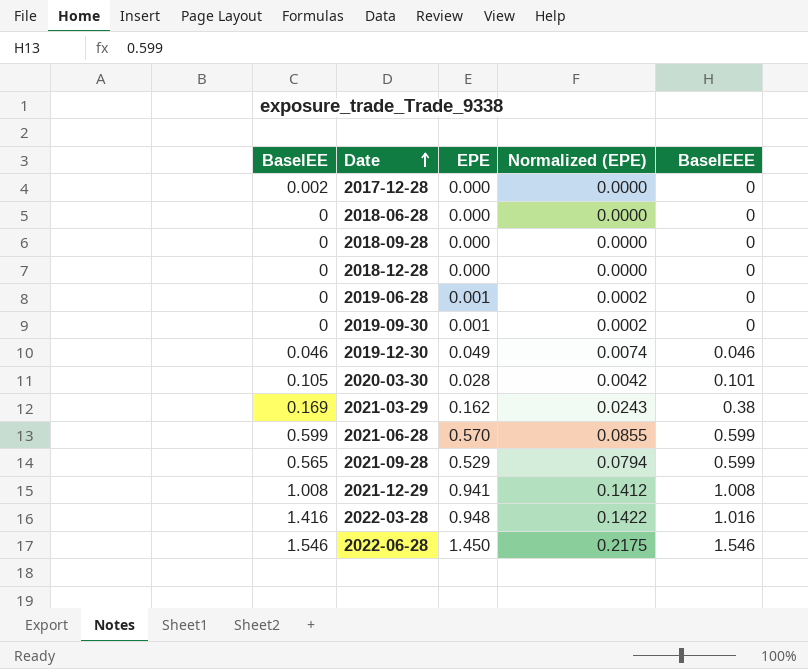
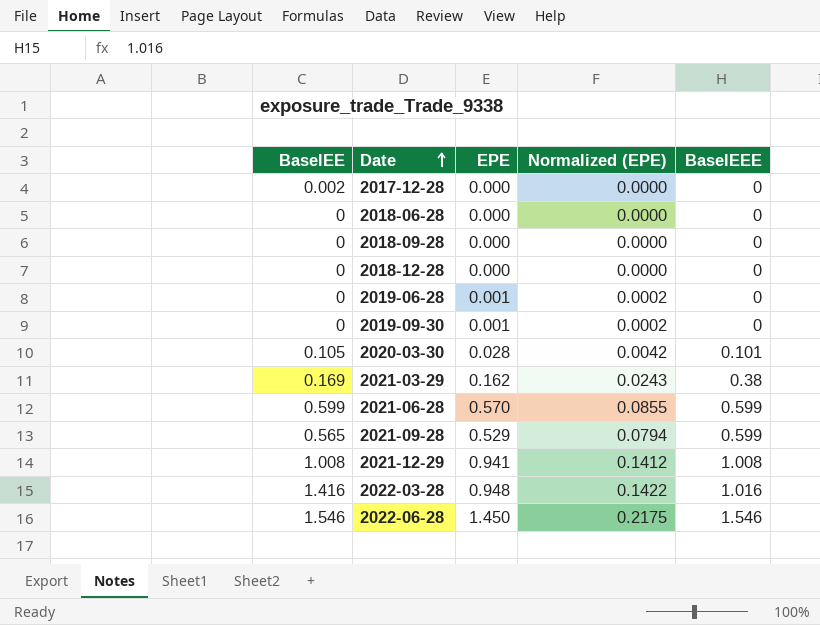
row 2019-12-30: 0.046 | 0.049 | 0.0074 | 0.046 -> none

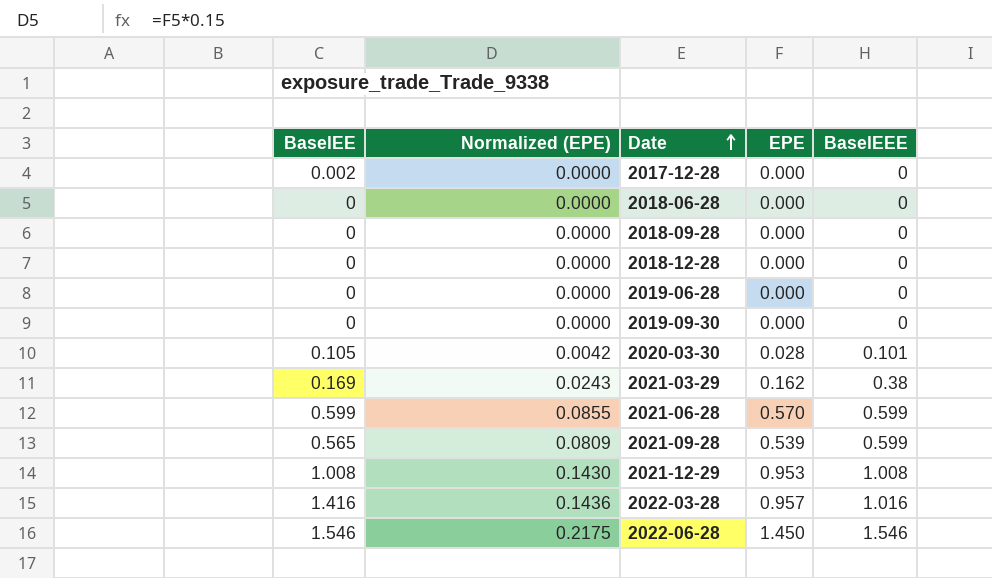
column Normalized (EPE) | position: 4 -> 2
2019-06-28 | Normalized (EPE): 0.0002 -> 0.0000
2019-06-28 | EPE: 0.001 -> 0.000
2019-09-30 | Normalized (EPE): 0.0002 -> 0.0000
2019-09-30 | EPE: 0.001 -> 0.000
2021-09-28 | Normalized (EPE): 0.0794 -> 0.0809
2021-09-28 | EPE: 0.529 -> 0.539
2021-12-29 | Normalized (EPE): 0.1412 -> 0.1430
2021-12-29 | EPE: 0.941 -> 0.953
2022-03-28 | Normalized (EPE): 0.1422 -> 0.1436
2022-03-28 | EPE: 0.948 -> 0.957

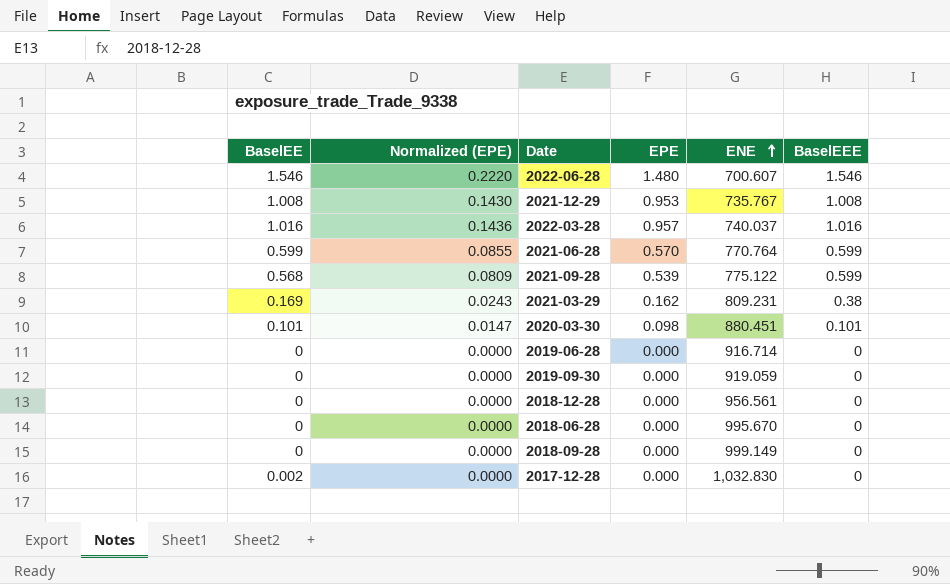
row order: Date ascending -> ENE ascending
column ENE | position: none -> 5
2022-06-28 | Normalized (EPE): 0.2175 -> 0.2220
2022-06-28 | EPE: 1.450 -> 1.480
2022-03-28 | BaselEE: 1.416 -> 1.016
2021-09-28 | BaselEE: 0.565 -> 0.568
2020-03-30 | BaselEE: 0.105 -> 0.101
2020-03-30 | Normalized (EPE): 0.0042 -> 0.0147
2020-03-30 | EPE: 0.028 -> 0.098

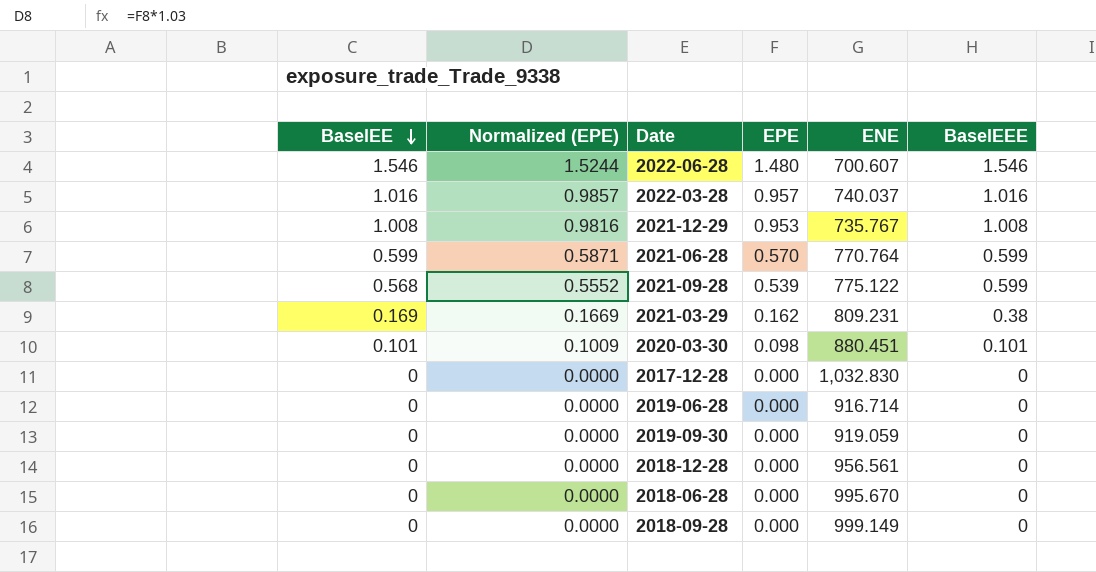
row order: ENE ascending -> BaselEE descending
column Normalized (EPE) | formula: [EPE] * 0.15 -> [EPE] * 1.03
2017-12-28 | BaselEE: 0.002 -> 0

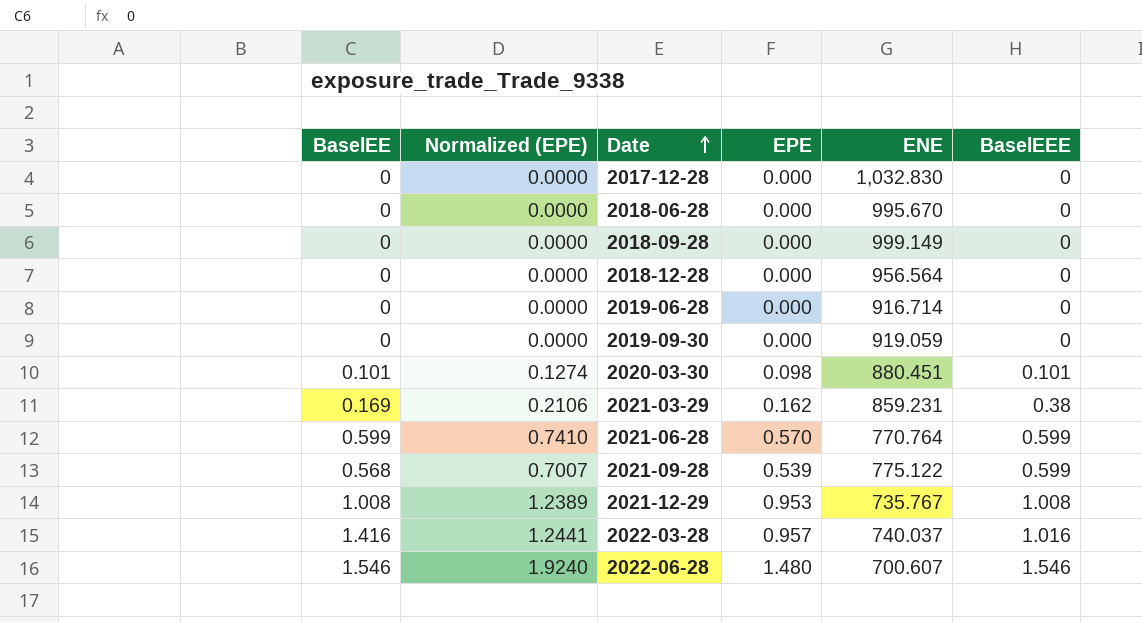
row order: BaselEE descending -> Date ascending
column Normalized (EPE) | formula: [EPE] * 1.03 -> [EPE] * 1.3
2018-12-28 | ENE: 956.561 -> 956.564
2021-03-29 | ENE: 809.231 -> 859.231
2022-03-28 | BaselEE: 1.016 -> 1.416

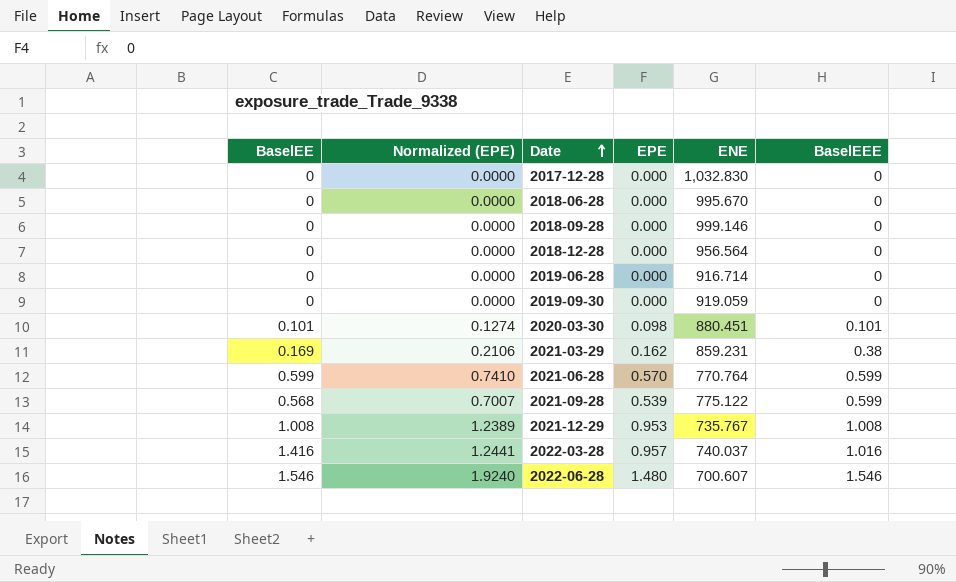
2018-09-28 | ENE: 999.149 -> 999.146

